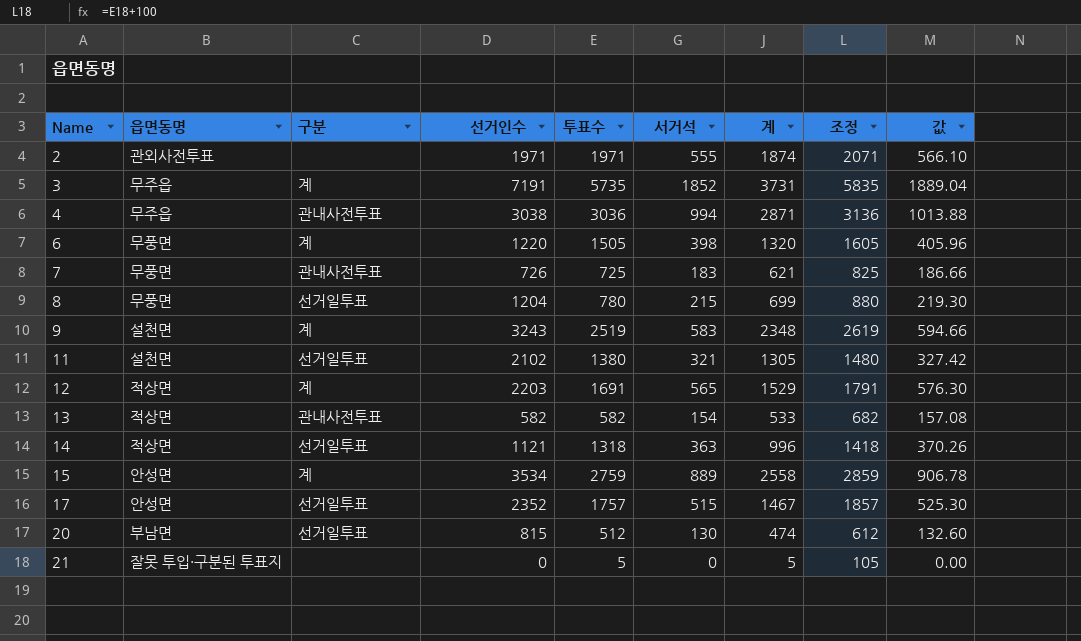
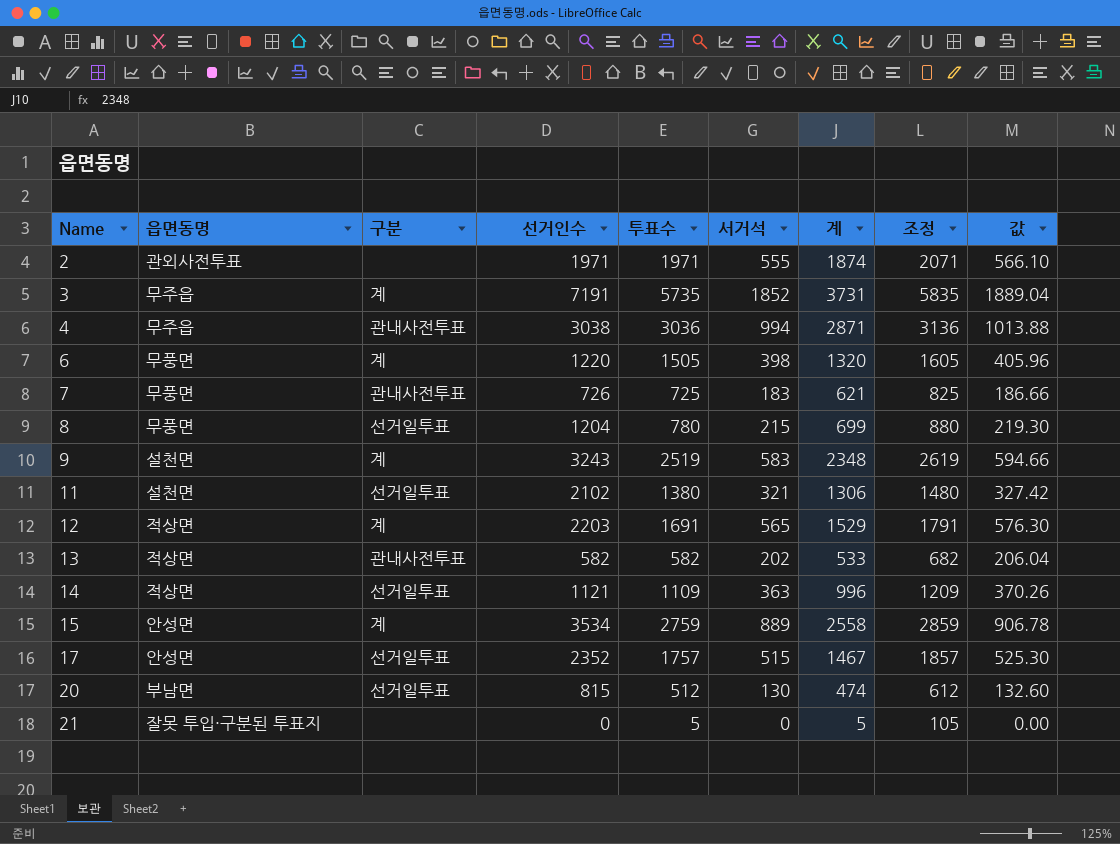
11 | 계: 1305 -> 1306
13 | 서거석: 154 -> 202
13 | 값: 157.08 -> 206.04
14 | 투표수: 1318 -> 1109
14 | 조정: 1418 -> 1209

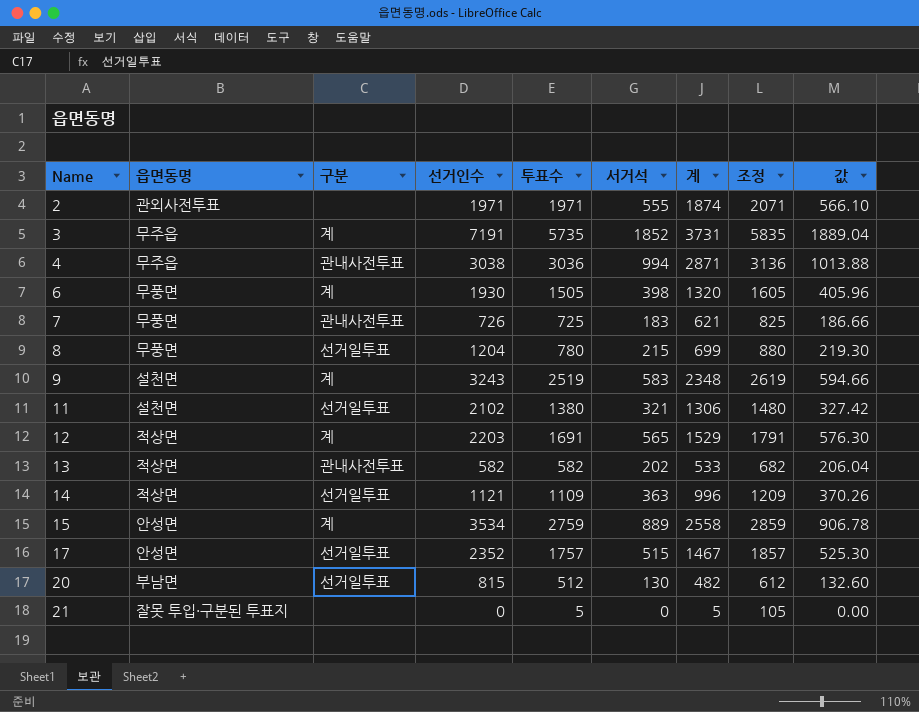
6 | 선거인수: 1220 -> 1930
20 | 계: 474 -> 482

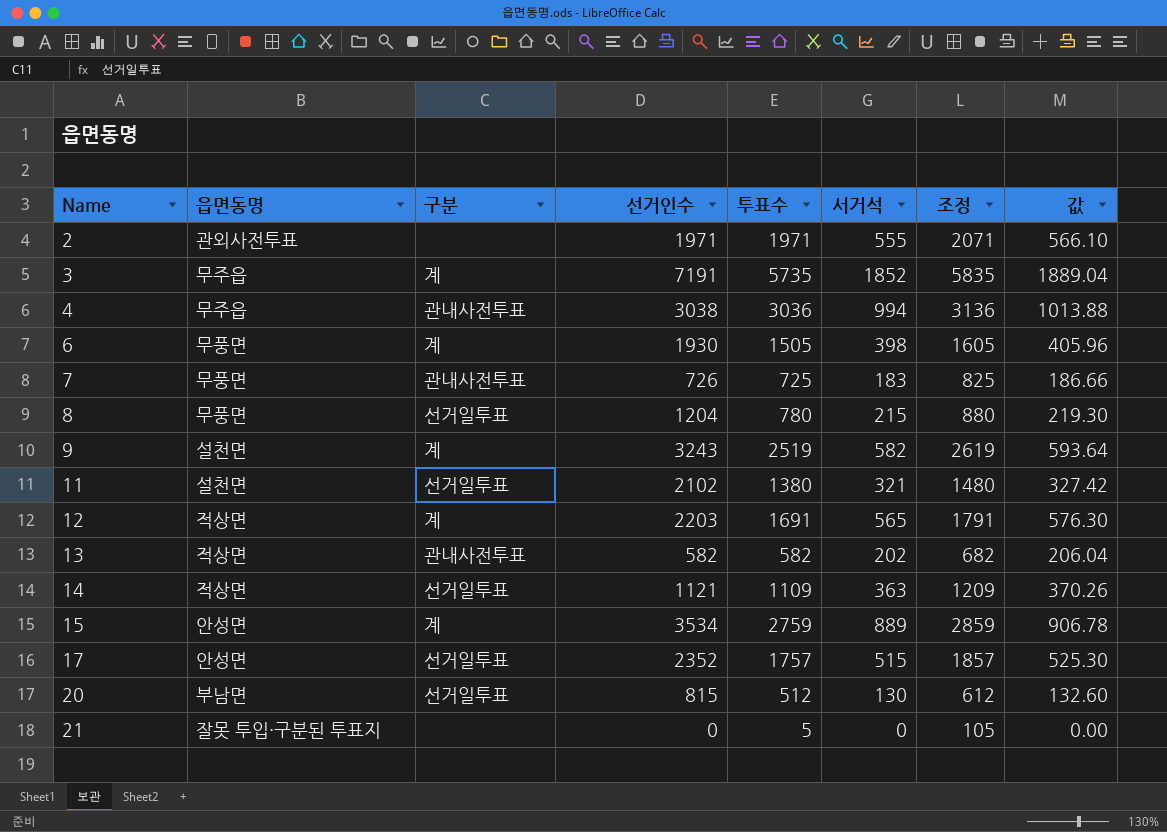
column 계 | position: 7 -> none
9 | 서거석: 583 -> 582
9 | 값: 594.66 -> 593.64

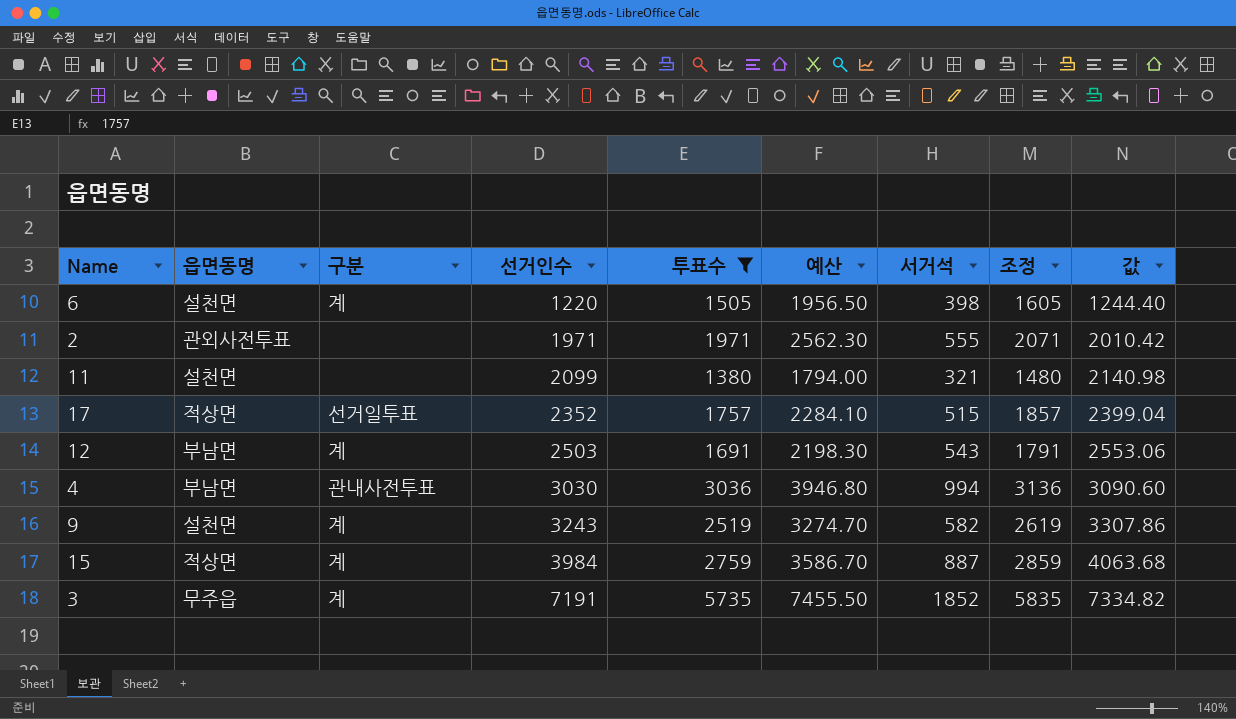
filter: none -> 투표수 >= 1380
row order: Name ascending -> 선거인수 ascending
column 예산 | formula: none -> [투표수] * 1.3
column 값 | formula: [서거석] * 1.02 -> [선거인수] * 1.02
6 | 읍면동명: 무풍면 -> 설천면
6 | 선거인수: 1930 -> 1220
11 | 구분: 선거일투표 -> none
11 | 선거인수: 2102 -> 2099
17 | 읍면동명: 안성면 -> 적상면
12 | 읍면동명: 적상면 -> 부남면
12 | 선거인수: 2203 -> 2503
12 | 서거석: 565 -> 543
4 | 읍면동명: 무주읍 -> 부남면
4 | 선거인수: 3038 -> 3030
15 | 읍면동명: 안성면 -> 적상면
15 | 선거인수: 3534 -> 3984
15 | 서거석: 889 -> 887

